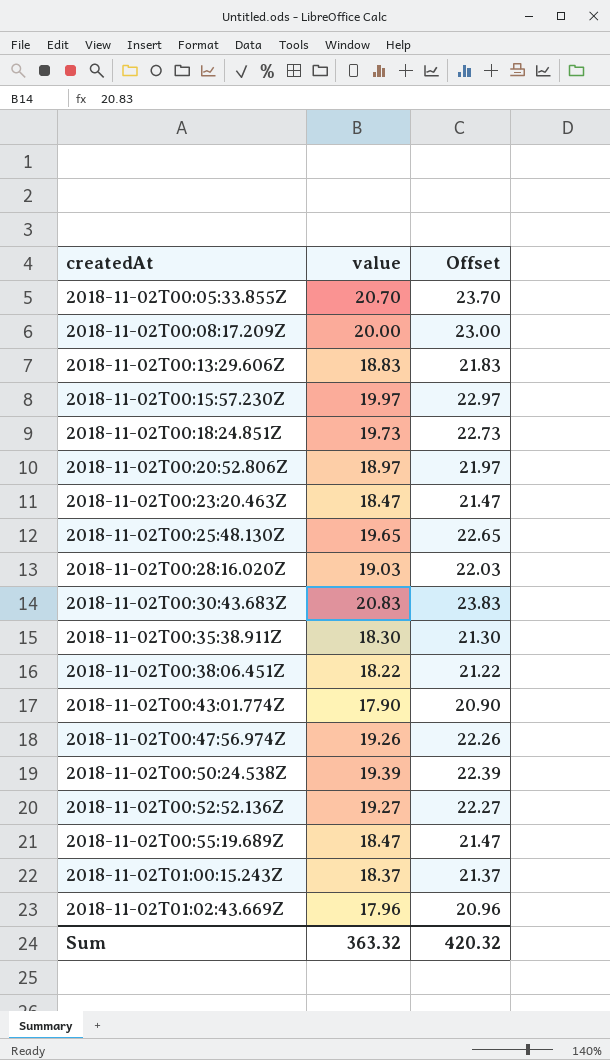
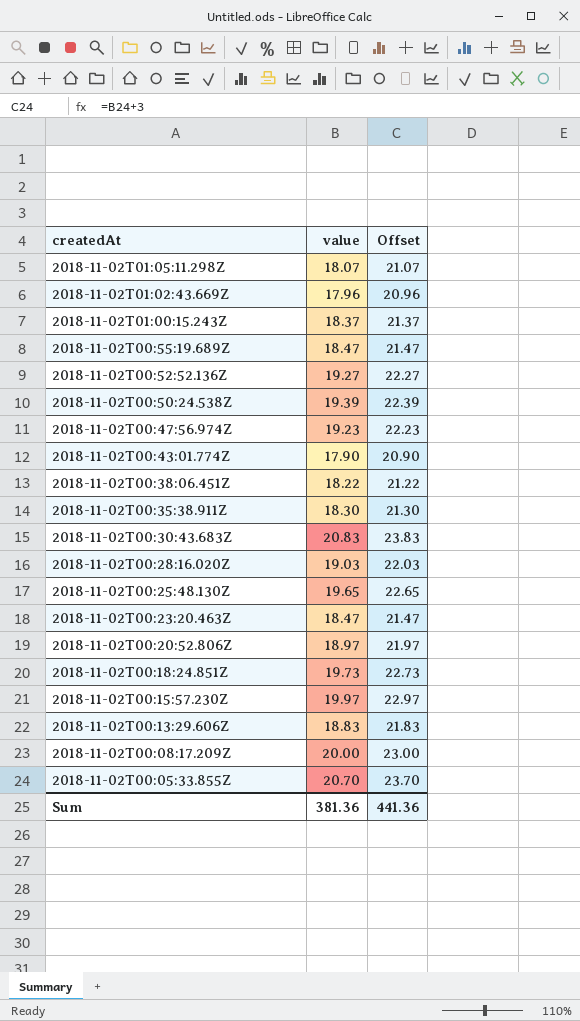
row order: createdAt ascending -> createdAt descending
row 2018-11-02T01:05:11.298Z: none -> 18.07 | 21.07
2018-11-02T00:47:56.974Z | value: 19.26 -> 19.23
2018-11-02T00:47:56.974Z | Offset: 22.26 -> 22.23
Sum | value: 363.32 -> 381.36
Sum | Offset: 420.32 -> 441.36

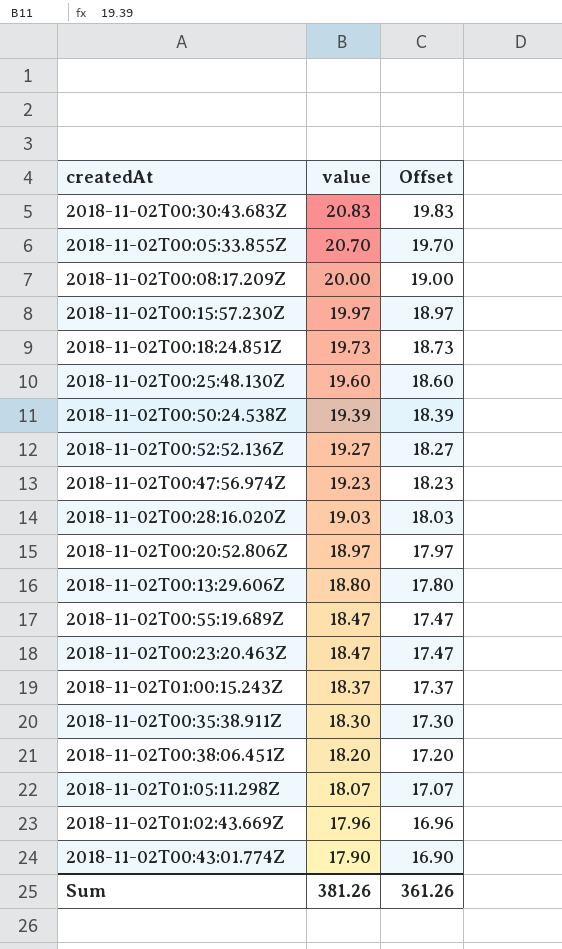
row order: createdAt descending -> value descending
column Offset | formula: [value] + 3 -> [value] - 1
2018-11-02T00:25:48.130Z | value: 19.65 -> 19.60
2018-11-02T00:13:29.606Z | value: 18.83 -> 18.80
2018-11-02T00:38:06.451Z | value: 18.22 -> 18.20
Sum | value: 381.36 -> 381.26
Sum | Offset: 441.36 -> 361.26

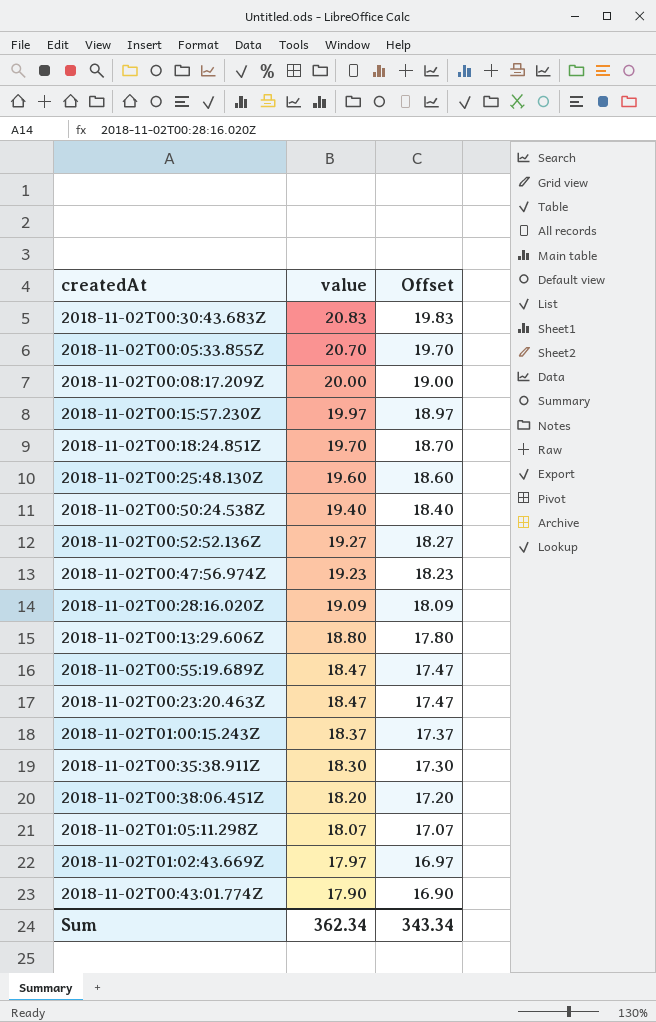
row 2018-11-02T00:20:52.806Z: 18.97 | 17.97 -> none
2018-11-02T00:18:24.851Z | value: 19.73 -> 19.70
2018-11-02T00:18:24.851Z | Offset: 18.73 -> 18.70
2018-11-02T00:50:24.538Z | value: 19.39 -> 19.40
2018-11-02T00:50:24.538Z | Offset: 18.39 -> 18.40
2018-11-02T00:28:16.020Z | value: 19.03 -> 19.09
2018-11-02T00:28:16.020Z | Offset: 18.03 -> 18.09
2018-11-02T01:02:43.669Z | value: 17.96 -> 17.97
2018-11-02T01:02:43.669Z | Offset: 16.96 -> 16.97
Sum | value: 381.26 -> 362.34
Sum | Offset: 361.26 -> 343.34

